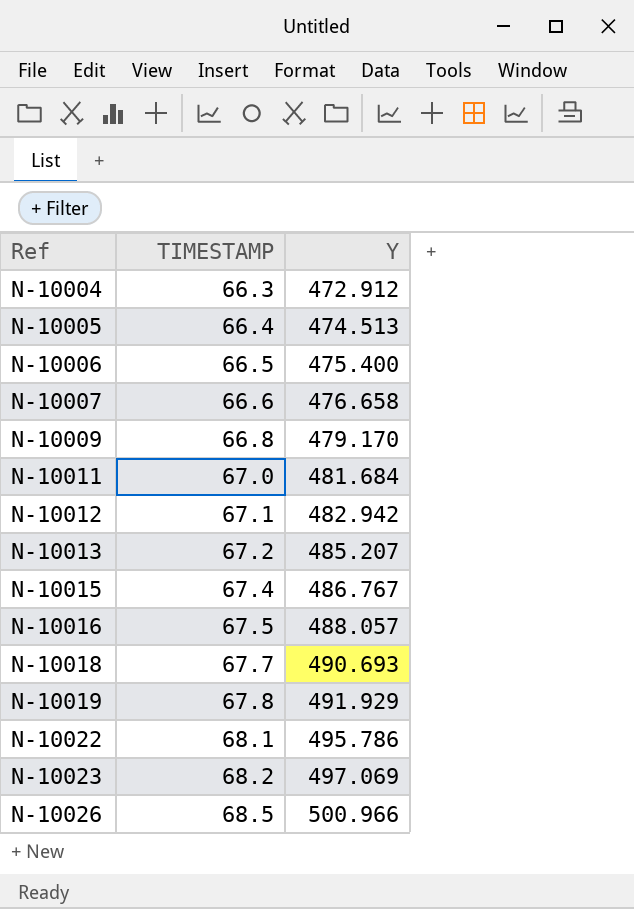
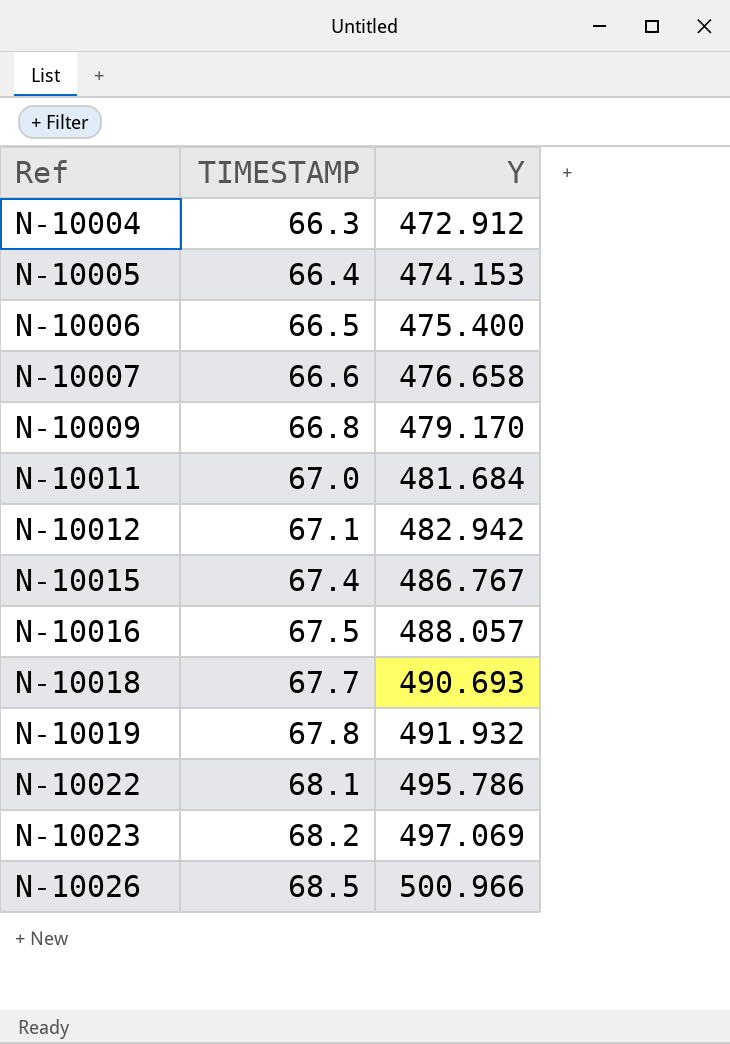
row N-10013: 67.2 | 485.207 -> none
N-10005 | Y: 474.513 -> 474.153
N-10019 | Y: 491.929 -> 491.932

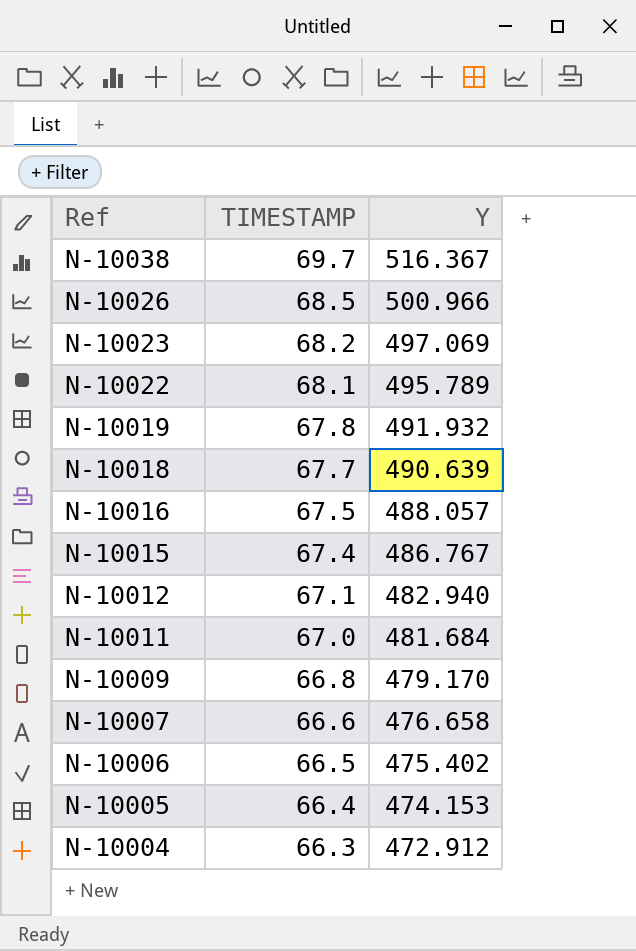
row order: Ref ascending -> Ref descending
row N-10038: none -> 69.7 | 516.367
N-10022 | Y: 495.786 -> 495.789
N-10018 | Y: 490.693 -> 490.639
N-10012 | Y: 482.942 -> 482.940
N-10006 | Y: 475.400 -> 475.402

